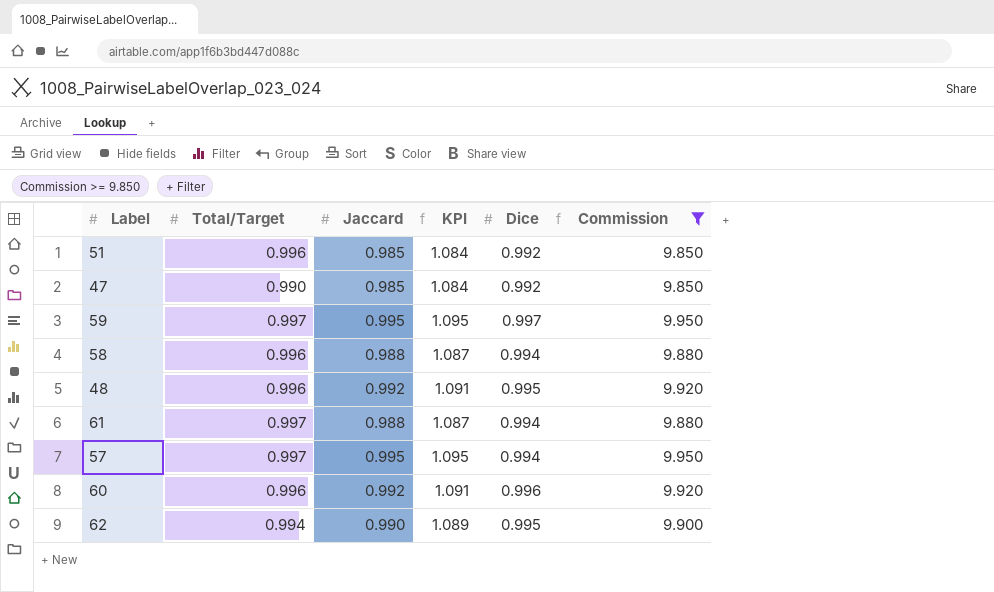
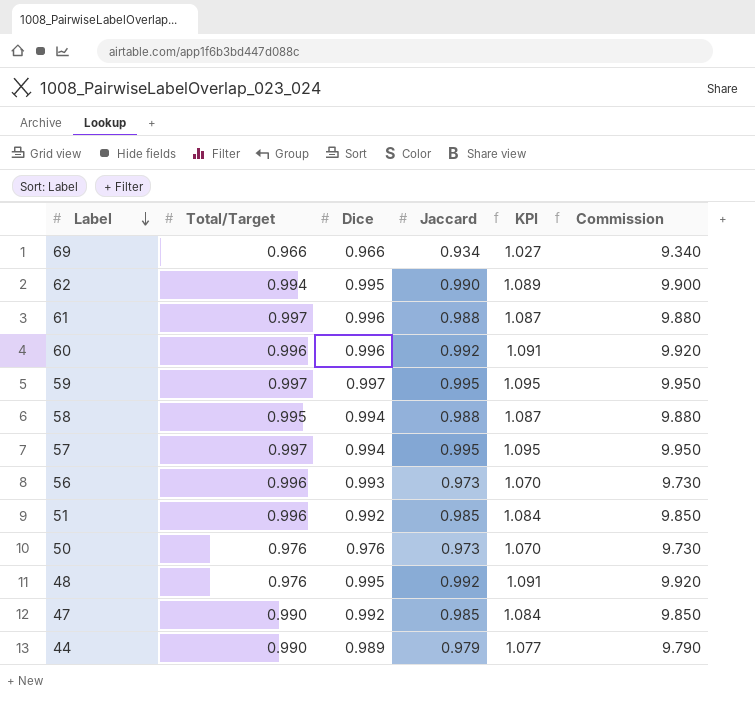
filter: Commission >= 9.850 -> none
row order: none -> Label descending
column Dice | position: 5 -> 3
61 | Dice: 0.994 -> 0.996
58 | Total/Target: 0.996 -> 0.995
48 | Total/Target: 0.996 -> 0.976

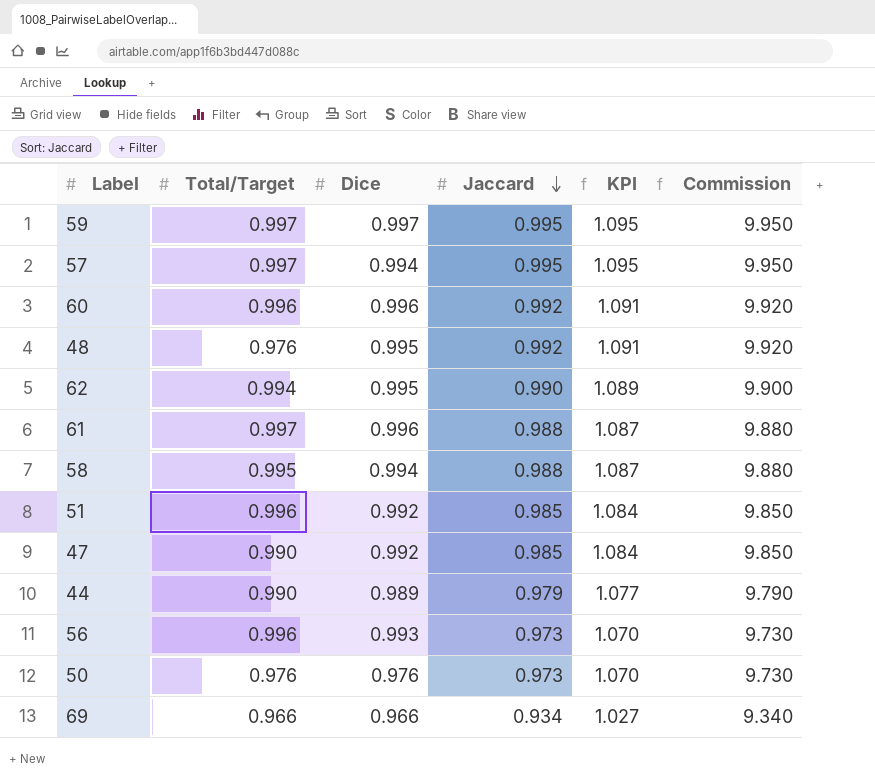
row order: Label descending -> Jaccard descending

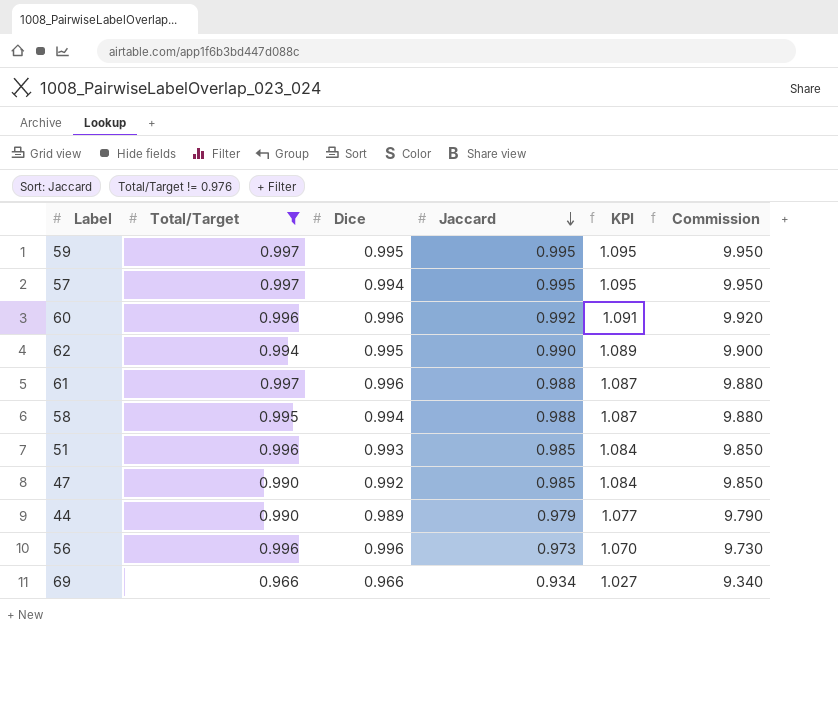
filter: none -> Total/Target != 0.976
59 | Dice: 0.997 -> 0.995
51 | Dice: 0.992 -> 0.993
56 | Dice: 0.993 -> 0.996

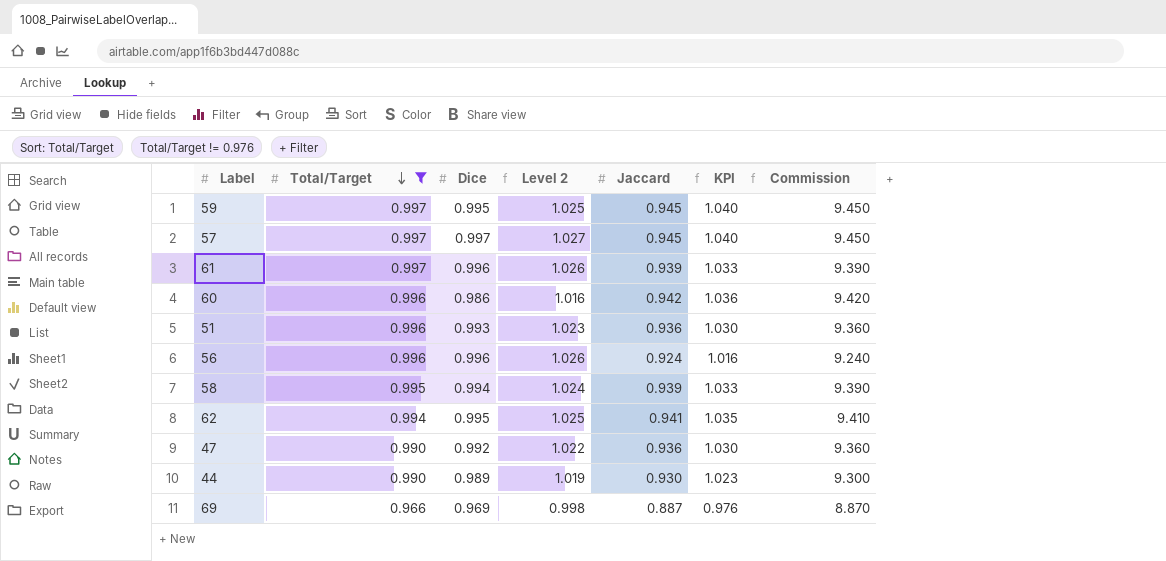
row order: Jaccard descending -> Total/Target descending
column Level 2 | formula: none -> [Dice] * 1.03
59 | Jaccard: 0.995 -> 0.945
59 | KPI: 1.095 -> 1.040
59 | Commission: 9.950 -> 9.450
57 | Dice: 0.994 -> 0.997
57 | Jaccard: 0.995 -> 0.945
57 | KPI: 1.095 -> 1.040
57 | Commission: 9.950 -> 9.450
61 | Jaccard: 0.988 -> 0.939
61 | KPI: 1.087 -> 1.033
61 | Commission: 9.880 -> 9.390
60 | Dice: 0.996 -> 0.986
60 | Jaccard: 0.992 -> 0.942
60 | KPI: 1.091 -> 1.036
60 | Commission: 9.920 -> 9.420
51 | Jaccard: 0.985 -> 0.936
51 | KPI: 1.084 -> 1.030
51 | Commission: 9.850 -> 9.360
56 | Jaccard: 0.973 -> 0.924
56 | KPI: 1.070 -> 1.016
56 | Commission: 9.730 -> 9.240
58 | Jaccard: 0.988 -> 0.939
58 | KPI: 1.087 -> 1.033
58 | Commission: 9.880 -> 9.390
62 | Jaccard: 0.990 -> 0.941
62 | KPI: 1.089 -> 1.035
62 | Commission: 9.900 -> 9.410
47 | Jaccard: 0.985 -> 0.936
47 | KPI: 1.084 -> 1.030
47 | Commission: 9.850 -> 9.360
44 | Jaccard: 0.979 -> 0.930
44 | KPI: 1.077 -> 1.023
44 | Commission: 9.790 -> 9.300
69 | Dice: 0.966 -> 0.969
69 | Jaccard: 0.934 -> 0.887
69 | KPI: 1.027 -> 0.976
69 | Commission: 9.340 -> 8.870

